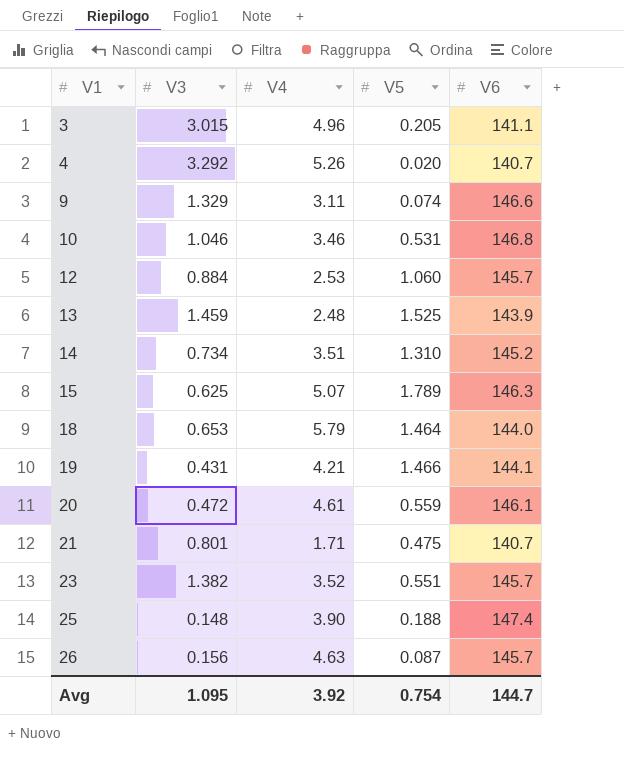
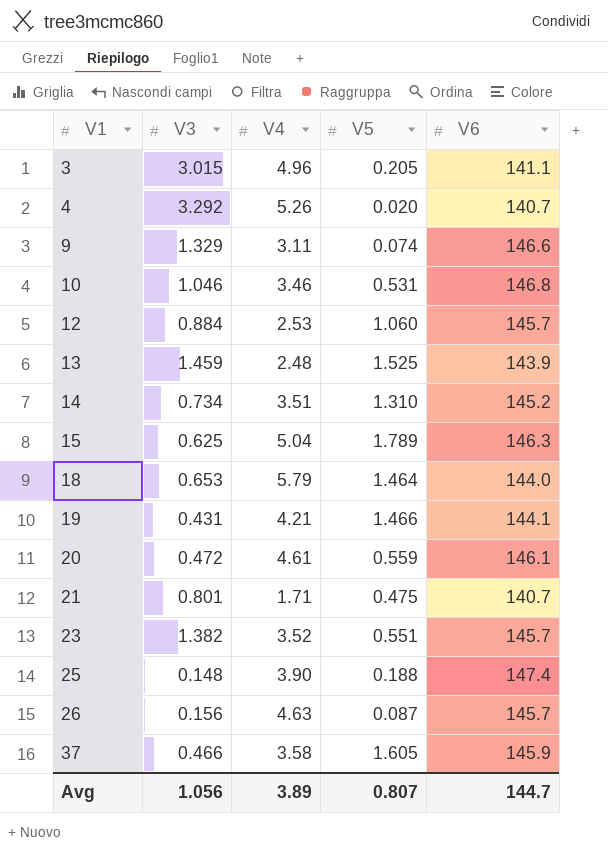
15 | V4: 5.07 -> 5.04
row 37: none -> 0.466 | 3.58 | 1.605 | 145.9
Avg | V3: 1.095 -> 1.056
Avg | V4: 3.92 -> 3.89
Avg | V5: 0.754 -> 0.807

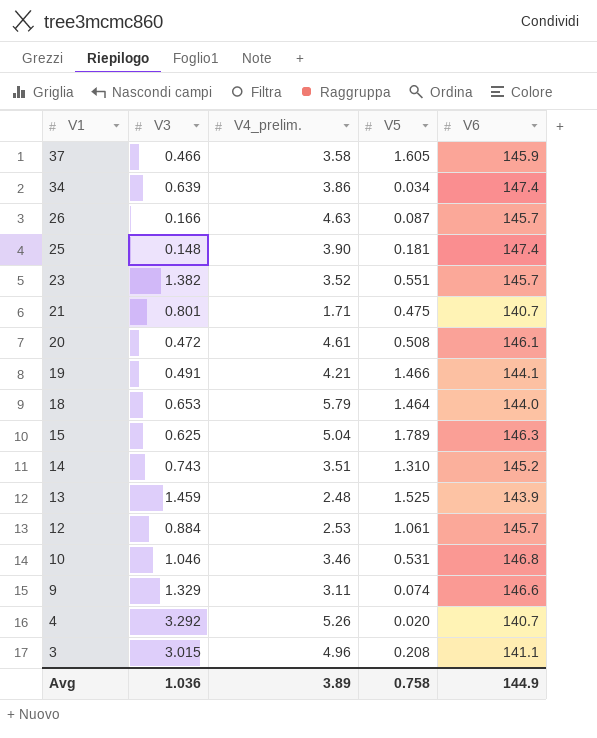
row order: V1 ascending -> V1 descending
column name: V4 -> V4_prelim.
row 34: none -> 0.639 | 3.86 | 0.034 | 147.4
26 | V3: 0.156 -> 0.166
25 | V5: 0.188 -> 0.181
20 | V5: 0.559 -> 0.508
19 | V3: 0.431 -> 0.491
14 | V3: 0.734 -> 0.743
12 | V5: 1.060 -> 1.061
3 | V5: 0.205 -> 0.208
Avg | V3: 1.056 -> 1.036
Avg | V5: 0.807 -> 0.758
Avg | V6: 144.7 -> 144.9

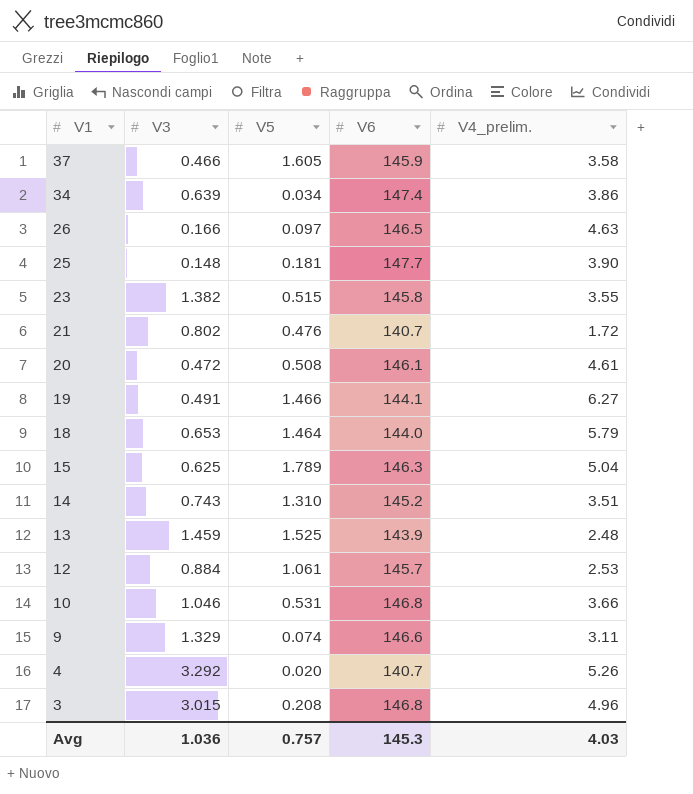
column V4_prelim. | position: 3 -> 5
26 | V5: 0.087 -> 0.097
26 | V6: 145.7 -> 146.5
25 | V6: 147.4 -> 147.7
23 | V5: 0.551 -> 0.515
23 | V6: 145.7 -> 145.8
23 | V4_prelim.: 3.52 -> 3.55
21 | V3: 0.801 -> 0.802
21 | V5: 0.475 -> 0.476
21 | V4_prelim.: 1.71 -> 1.72
19 | V4_prelim.: 4.21 -> 6.27
10 | V4_prelim.: 3.46 -> 3.66
3 | V6: 141.1 -> 146.8
Avg | V5: 0.758 -> 0.757
Avg | V6: 144.9 -> 145.3
Avg | V4_prelim.: 3.89 -> 4.03

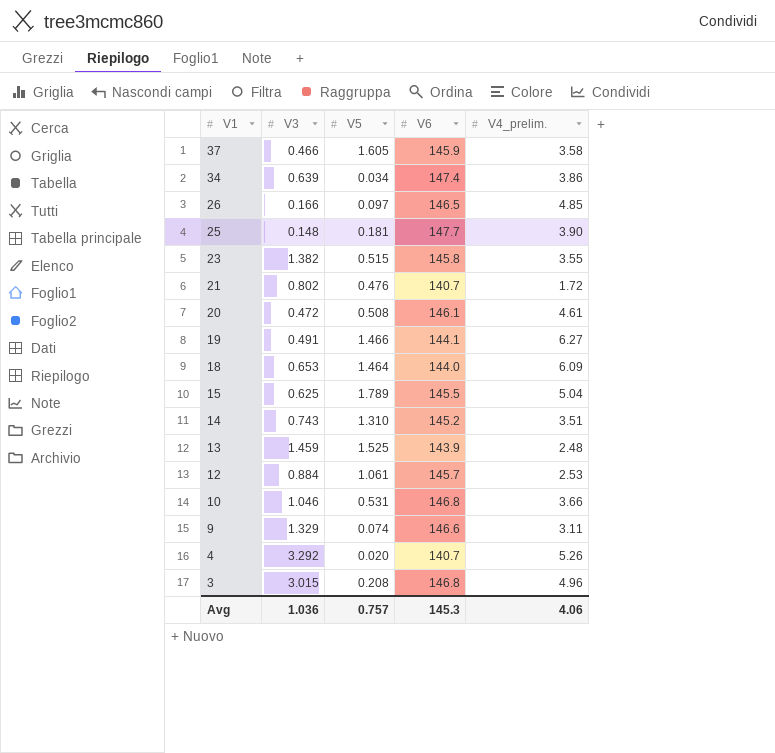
26 | V4_prelim.: 4.63 -> 4.85
18 | V4_prelim.: 5.79 -> 6.09
15 | V6: 146.3 -> 145.5
Avg | V4_prelim.: 4.03 -> 4.06

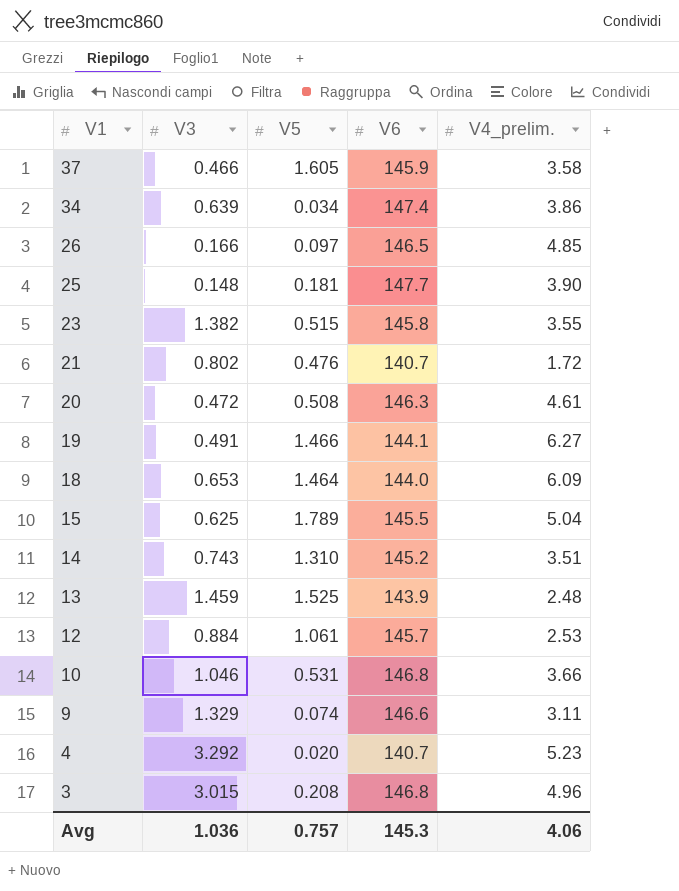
20 | V6: 146.1 -> 146.3
4 | V4_prelim.: 5.26 -> 5.23

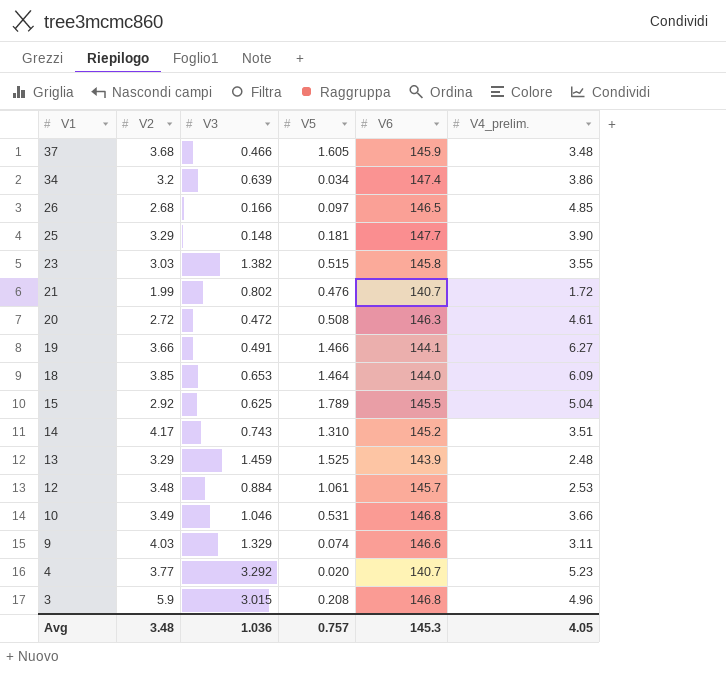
column V2 | position: none -> 2
37 | V4_prelim.: 3.58 -> 3.48
Avg | V4_prelim.: 4.06 -> 4.05

